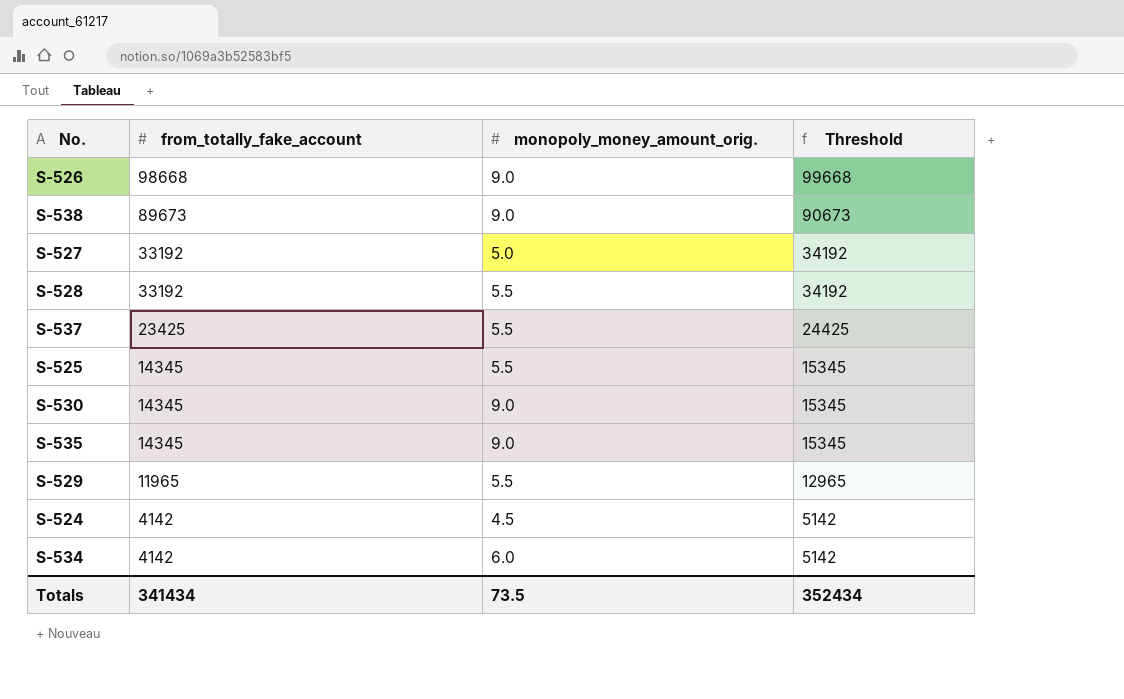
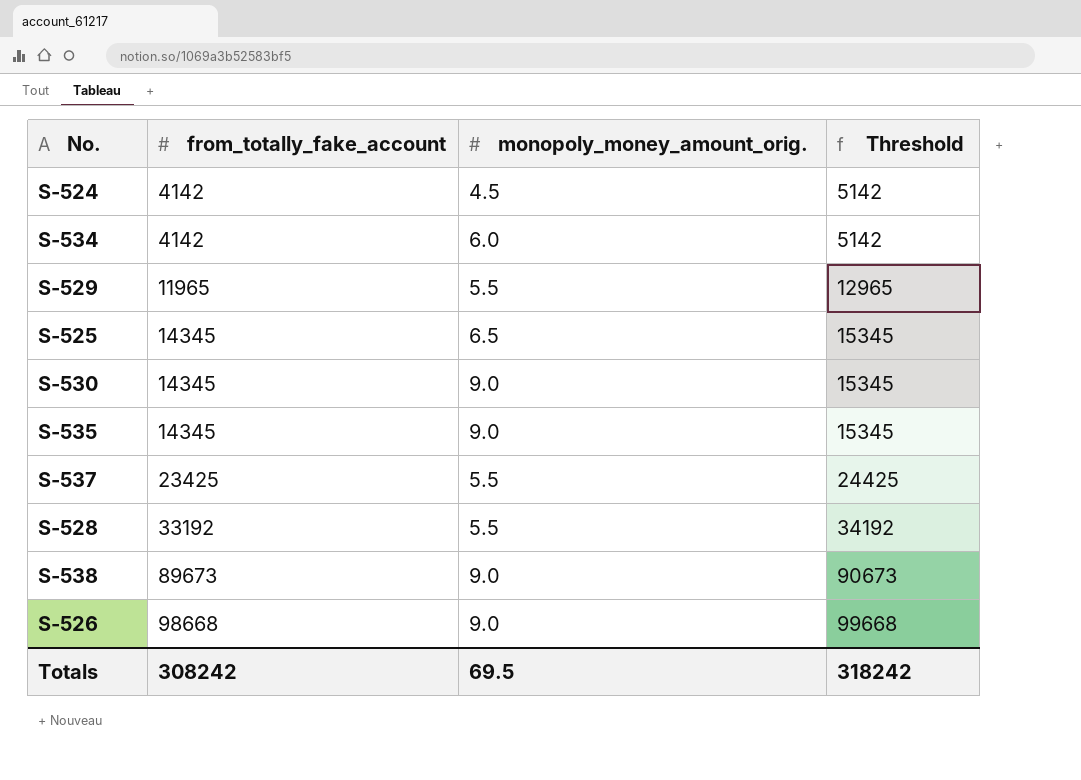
row order: from_totally_fake_account descending -> from_totally_fake_account ascending
row S-527: 33192 | 5.0 | 34192 -> none
S-525 | monopoly_money_amount_orig.: 5.5 -> 6.5
Totals | from_totally_fake_account: 341434 -> 308242
Totals | monopoly_money_amount_orig.: 73.5 -> 69.5
Totals | Threshold: 352434 -> 318242

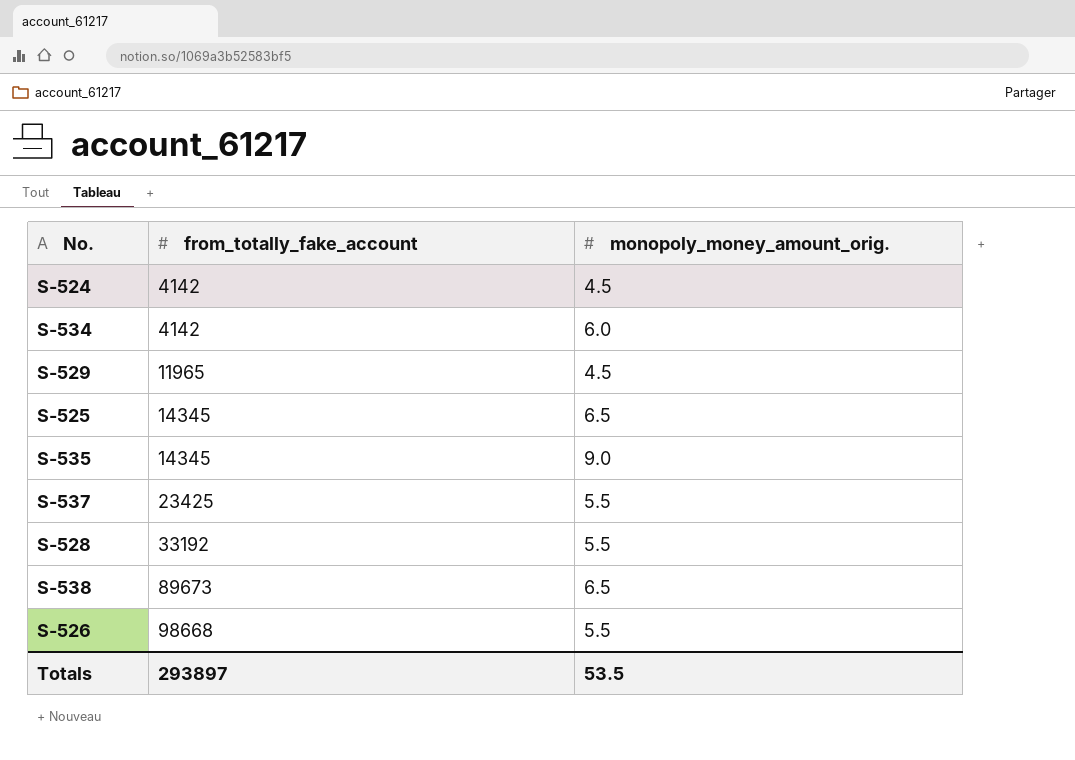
column Threshold | formula: [from_totally_fake_account] + 1000 -> none
row S-530: 14345 | 9.0 | 15345 -> none
S-529 | monopoly_money_amount_orig.: 5.5 -> 4.5
S-538 | monopoly_money_amount_orig.: 9.0 -> 6.5
S-526 | monopoly_money_amount_orig.: 9.0 -> 5.5
Totals | from_totally_fake_account: 308242 -> 293897
Totals | monopoly_money_amount_orig.: 69.5 -> 53.5

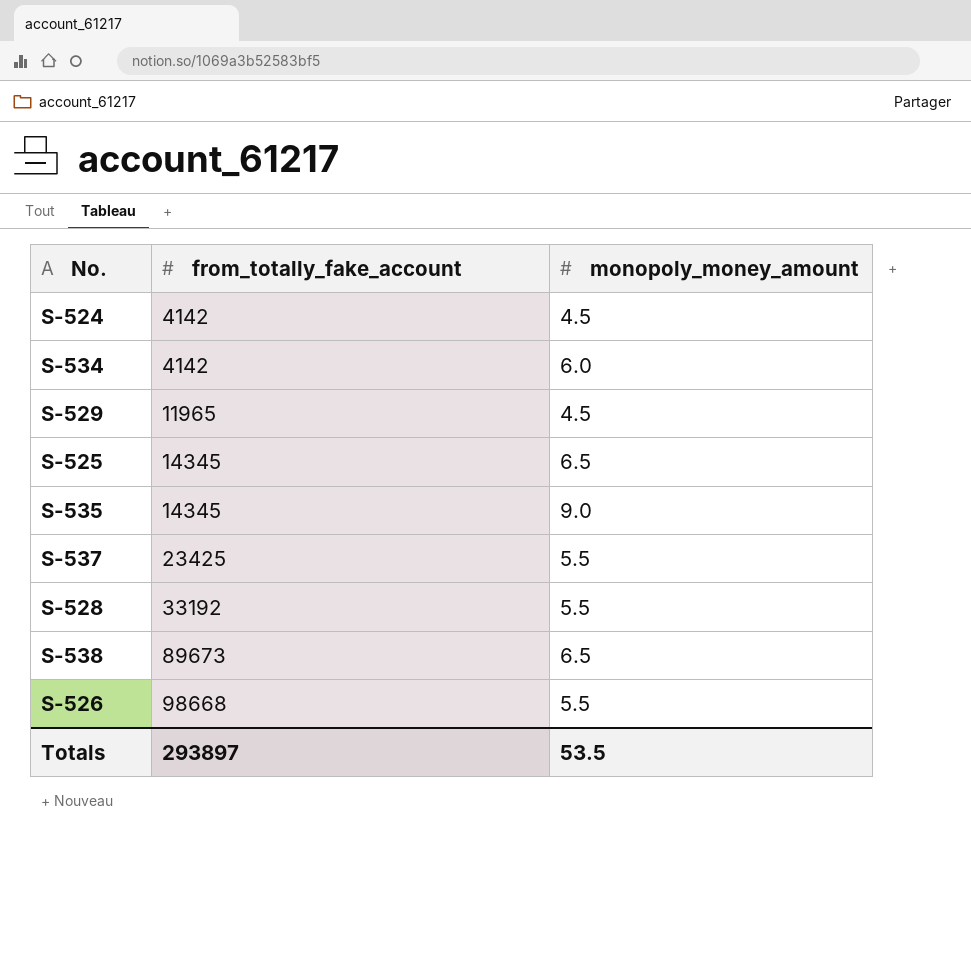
column name: monopoly_money_amount_orig. -> monopoly_money_amount

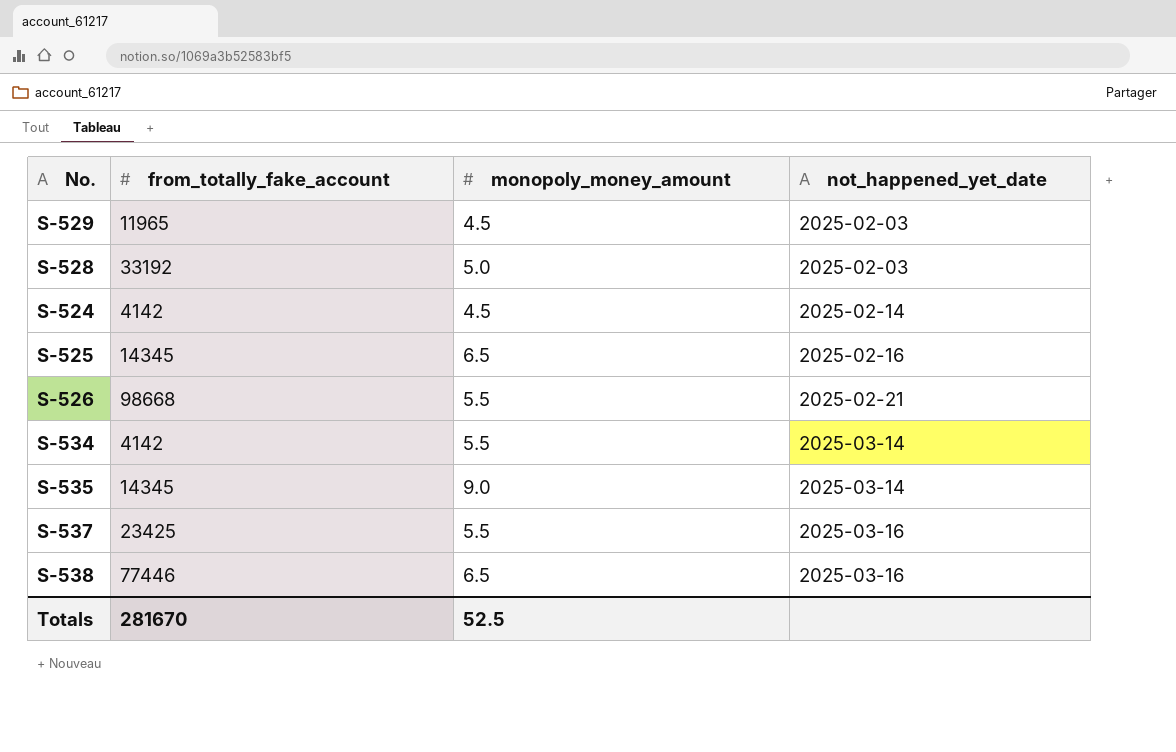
row order: from_totally_fake_account ascending -> not_happened_yet_date ascending
column not_happened_yet_date | position: none -> 4
S-528 | monopoly_money_amount: 5.5 -> 5.0
S-534 | monopoly_money_amount: 6.0 -> 5.5
S-538 | from_totally_fake_account: 89673 -> 77446
Totals | from_totally_fake_account: 293897 -> 281670
Totals | monopoly_money_amount: 53.5 -> 52.5

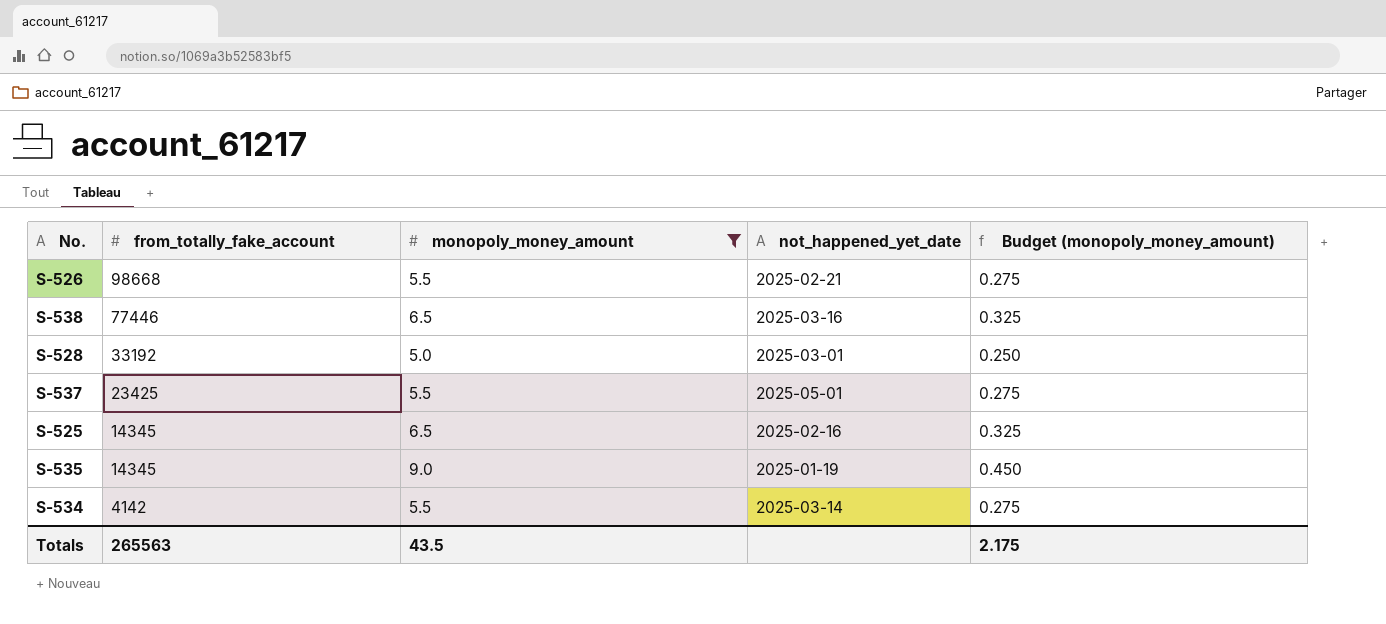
filter: none -> monopoly_money_amount != 4.5
row order: not_happened_yet_date ascending -> from_totally_fake_account descending
column Budget (monopoly_money_amount) | formula: none -> [monopoly_money_amount] * 0.05
S-528 | not_happened_yet_date: 2025-02-03 -> 2025-03-01
S-537 | not_happened_yet_date: 2025-03-16 -> 2025-05-01
S-535 | not_happened_yet_date: 2025-03-14 -> 2025-01-19
Totals | from_totally_fake_account: 281670 -> 265563
Totals | monopoly_money_amount: 52.5 -> 43.5

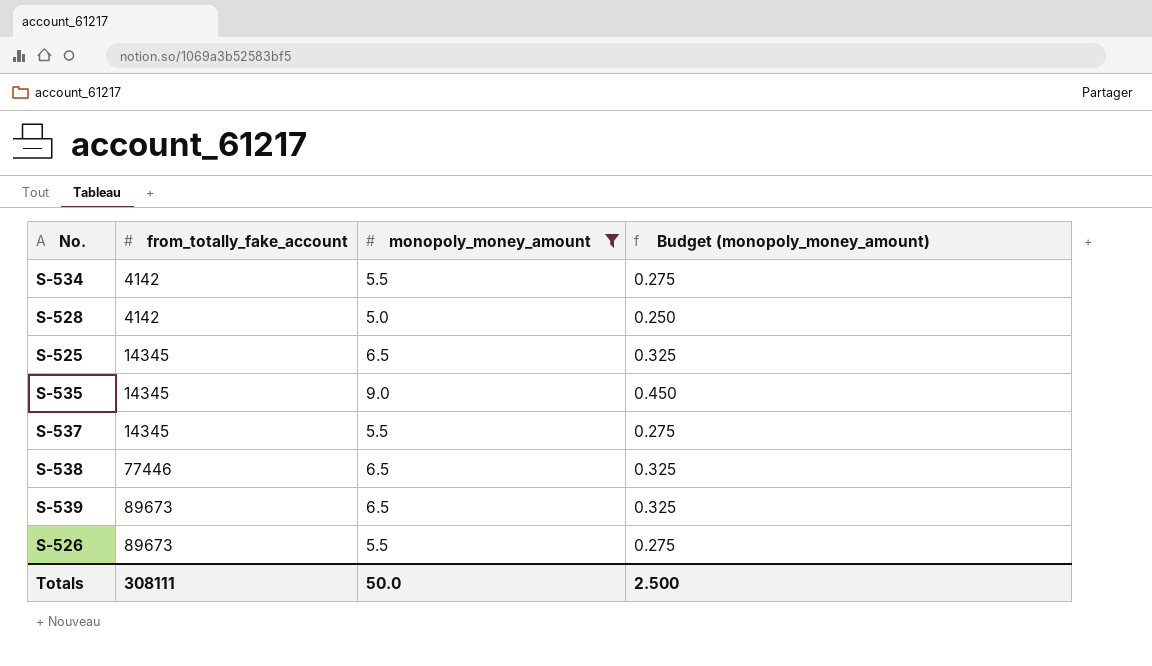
row order: from_totally_fake_account descending -> from_totally_fake_account ascending
column not_happened_yet_date | position: 4 -> none
S-528 | from_totally_fake_account: 33192 -> 4142
S-537 | from_totally_fake_account: 23425 -> 14345
row S-539: none -> 89673 | 6.5 | 0.325
S-526 | from_totally_fake_account: 98668 -> 89673
Totals | from_totally_fake_account: 265563 -> 308111
Totals | monopoly_money_amount: 43.5 -> 50.0
Totals | Budget (monopoly_money_amount): 2.175 -> 2.500

